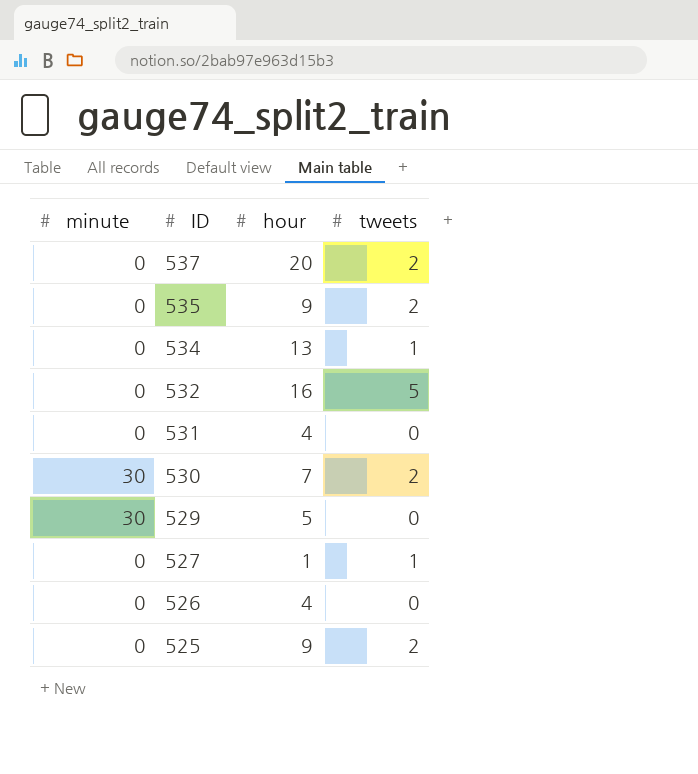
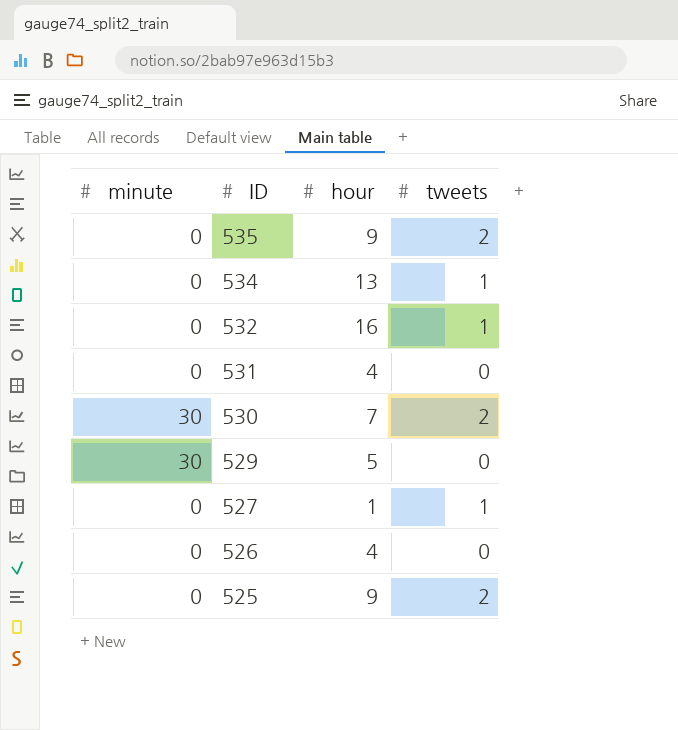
row 537: 0 | 20 | 2 -> none
532 | tweets: 5 -> 1

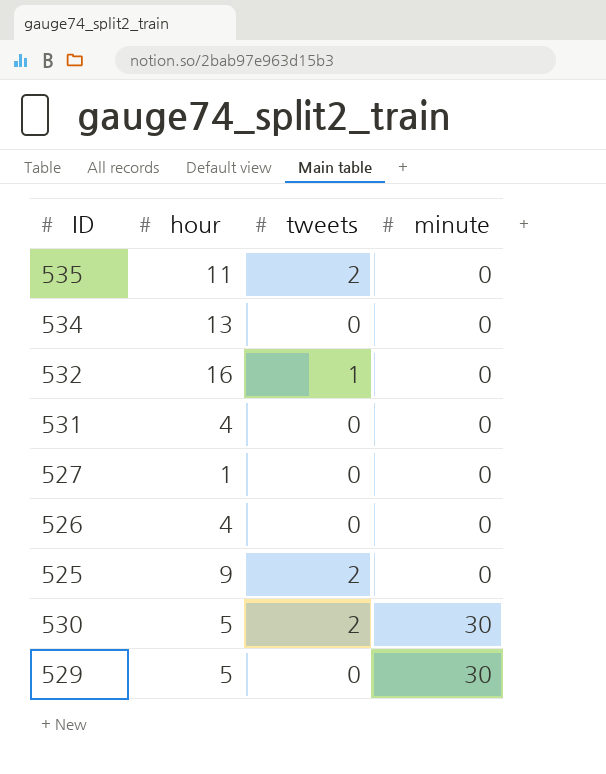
row order: ID descending -> minute ascending
column minute | position: 1 -> 4
535 | hour: 9 -> 11
534 | tweets: 1 -> 0
527 | tweets: 1 -> 0
530 | hour: 7 -> 5

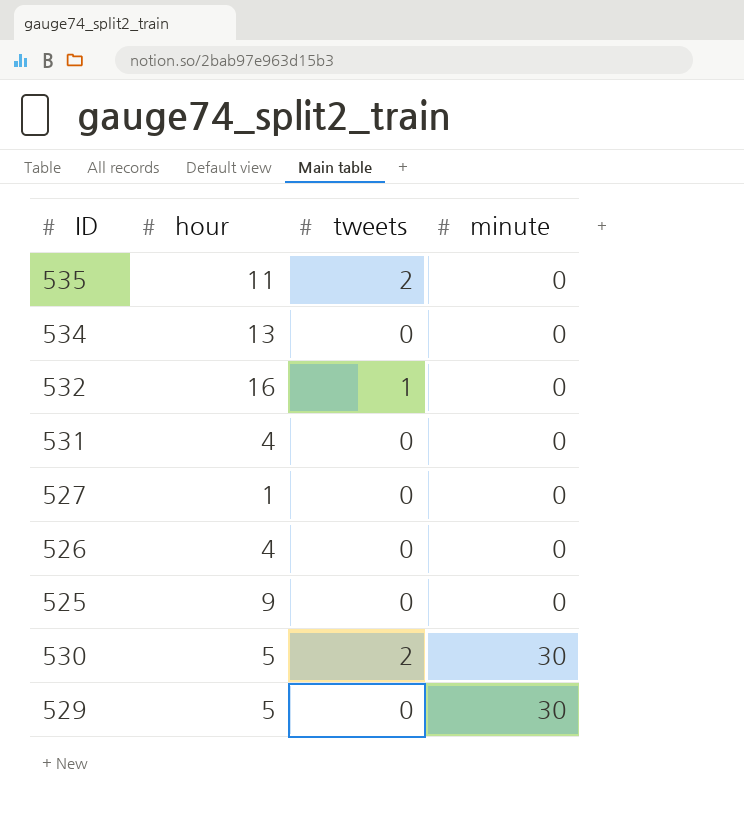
525 | tweets: 2 -> 0

